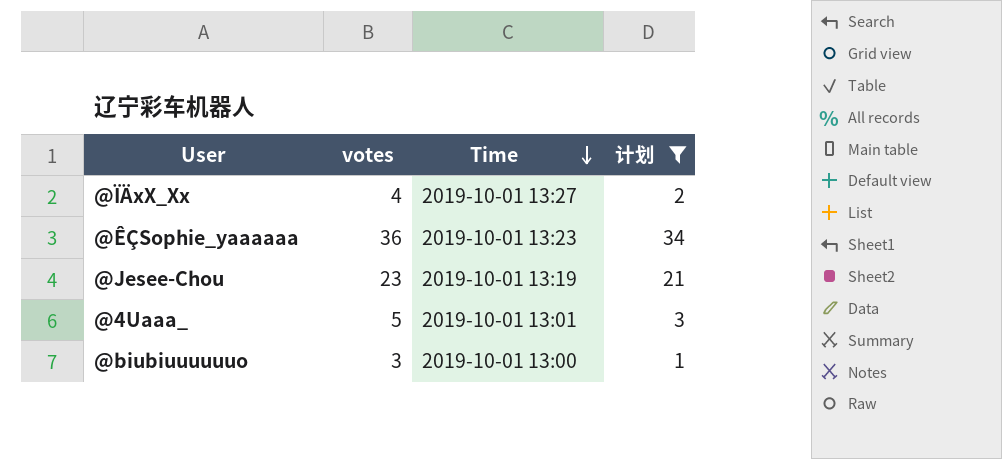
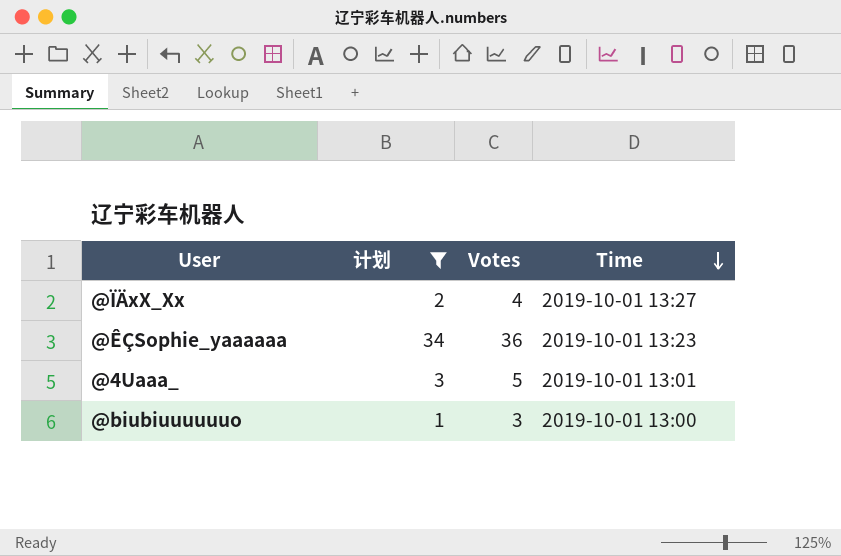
column 计划 | position: 4 -> 2
column name: votes -> Votes
row @Jesee-Chou: 23 | 2019-10-01 13:19 | 21 -> none

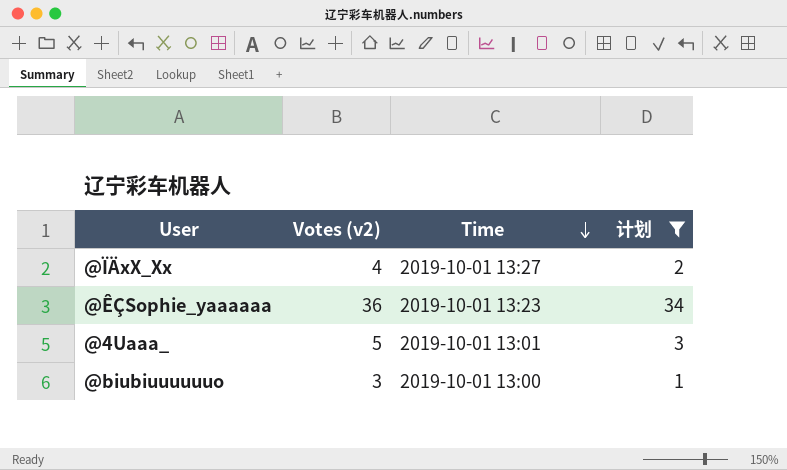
column name: Votes -> Votes (v2)
column 计划 | position: 2 -> 4

